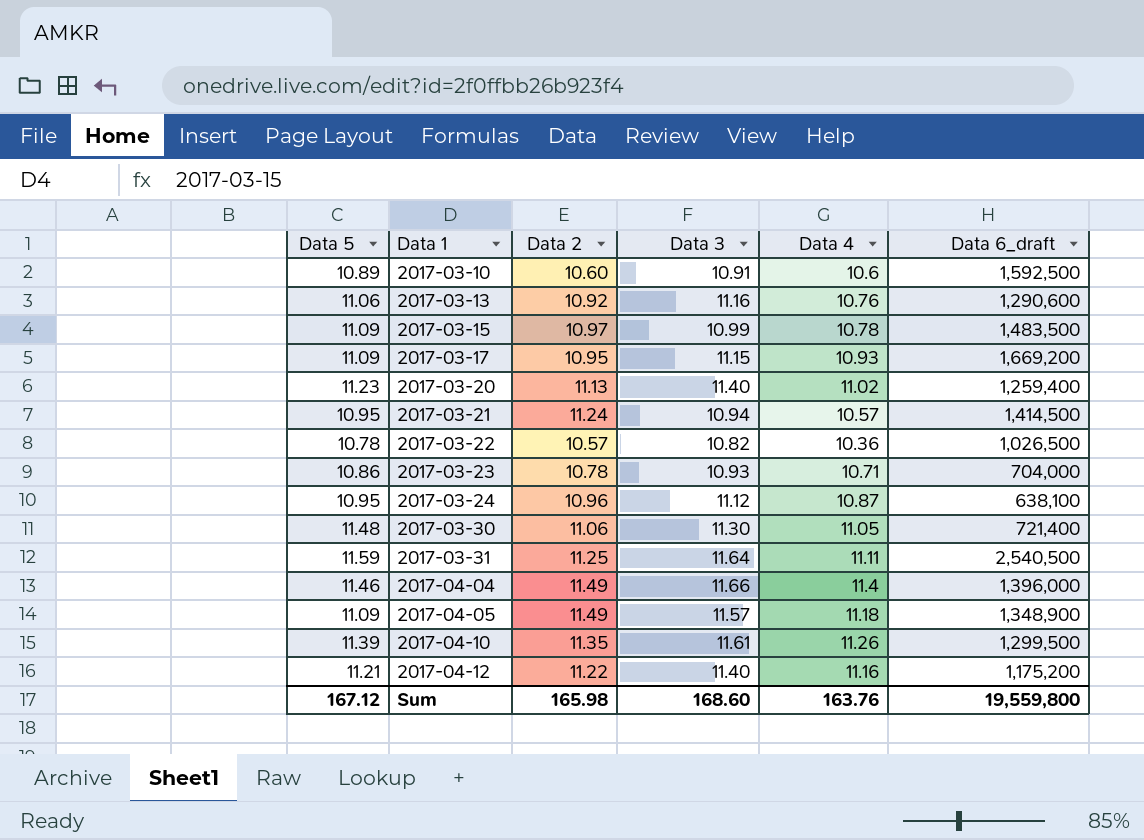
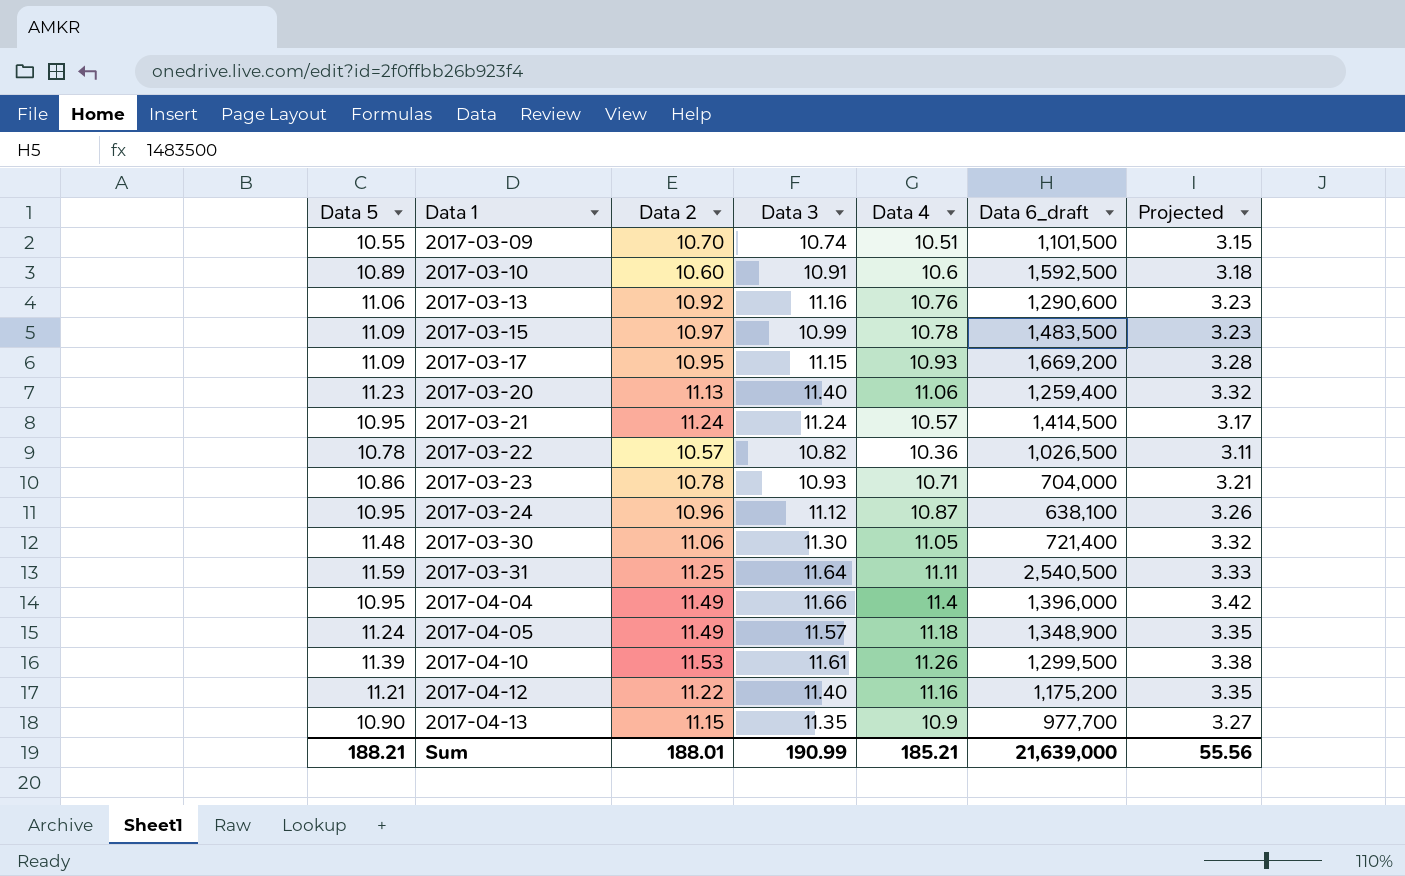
column Projected | formula: none -> [Data 4] * 0.3
row 2017-03-09: none -> 10.55 | 10.70 | 10.74 | 10.51 | 1,101,500 | 3.15
2017-03-20 | Data 4: 11.02 -> 11.06
2017-03-21 | Data 3: 10.94 -> 11.24
2017-04-04 | Data 5: 11.46 -> 10.95
2017-04-05 | Data 5: 11.09 -> 11.24
2017-04-10 | Data 2: 11.35 -> 11.53
row 2017-04-13: none -> 10.90 | 11.15 | 11.35 | 10.9 | 977,700 | 3.27
Sum | Data 5: 167.12 -> 188.21
Sum | Data 2: 165.98 -> 188.01
Sum | Data 3: 168.60 -> 190.99
Sum | Data 4: 163.76 -> 185.21
Sum | Data 6_draft: 19,559,800 -> 21,639,000

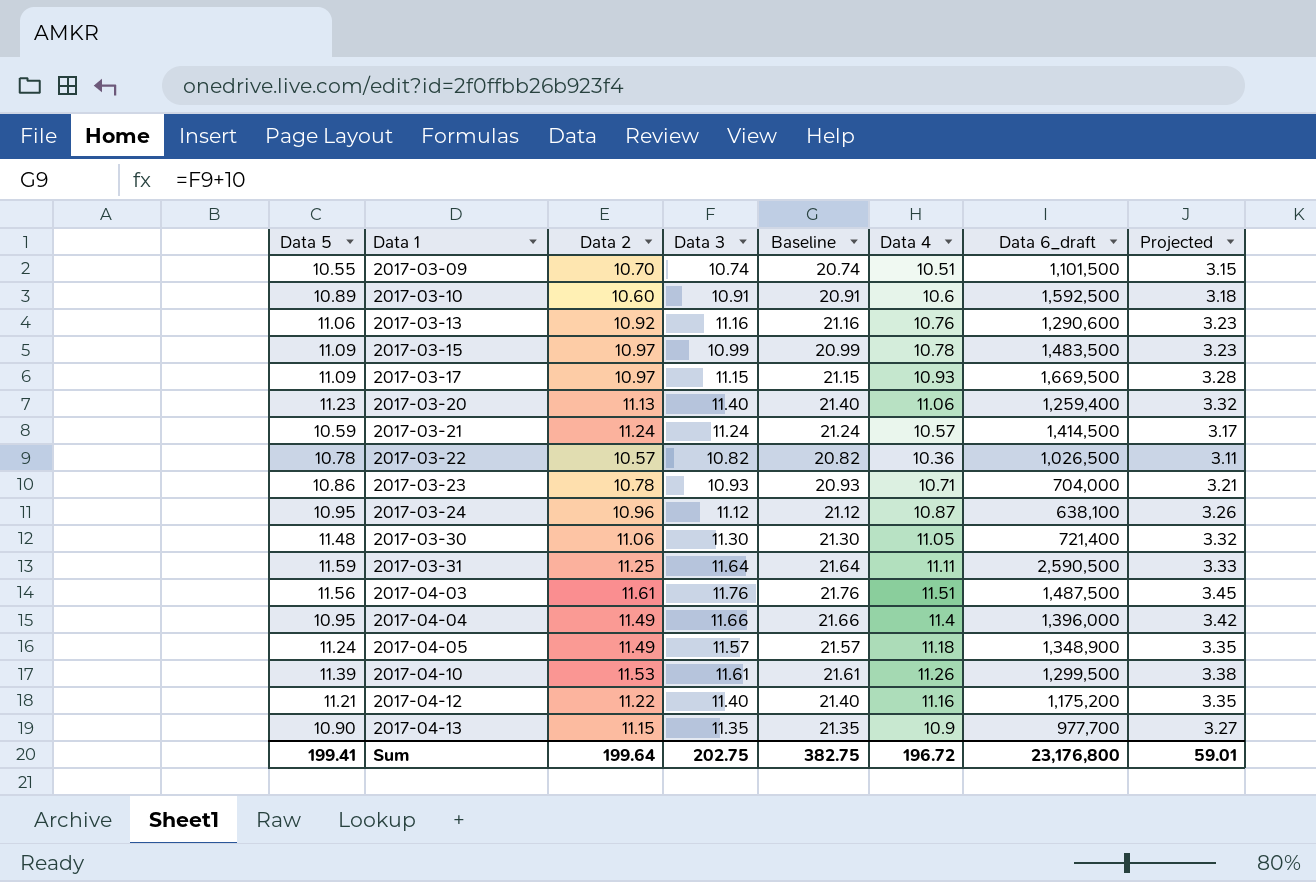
column Baseline | formula: none -> [Data 3] + 10
2017-03-17 | Data 2: 10.95 -> 10.97
2017-03-17 | Data 6_draft: 1,669,200 -> 1,669,500
2017-03-21 | Data 5: 10.95 -> 10.59
2017-03-31 | Data 6_draft: 2,540,500 -> 2,590,500
row 2017-04-03: none -> 11.56 | 11.61 | 11.76 | 21.76 | 11.51 | 1,487,500 | 3.45
Sum | Data 5: 188.21 -> 199.41
Sum | Data 2: 188.01 -> 199.64
Sum | Data 3: 190.99 -> 202.75
Sum | Data 4: 185.21 -> 196.72
Sum | Data 6_draft: 21,639,000 -> 23,176,800
Sum | Projected: 55.56 -> 59.01

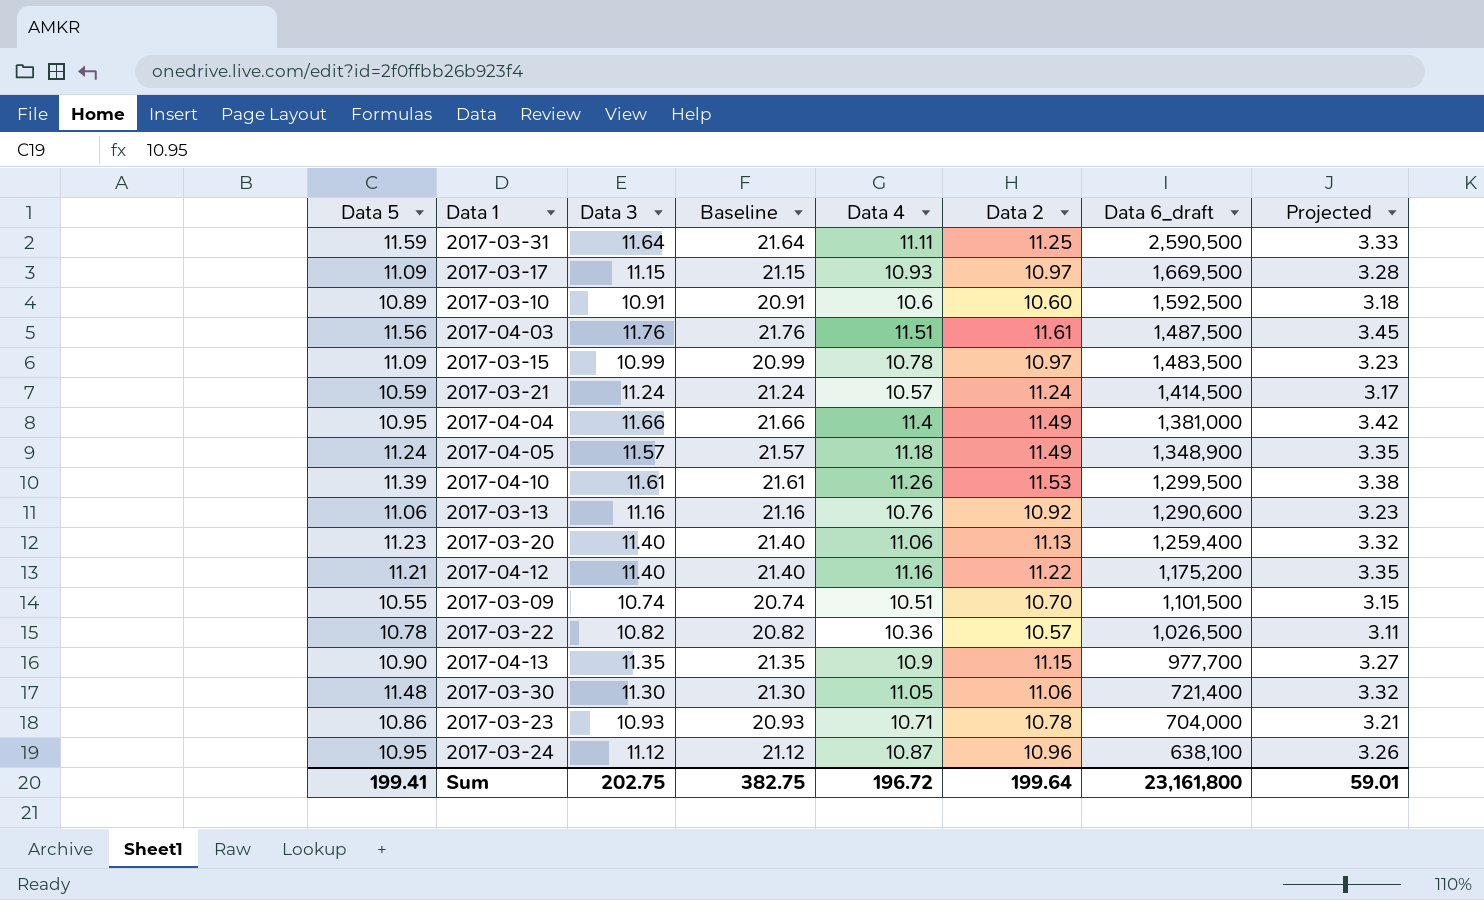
row order: Data 1 ascending -> Data 6_draft descending
column Data 2 | position: 3 -> 6
2017-04-04 | Data 6_draft: 1,396,000 -> 1,381,000
Sum | Data 6_draft: 23,176,800 -> 23,161,800

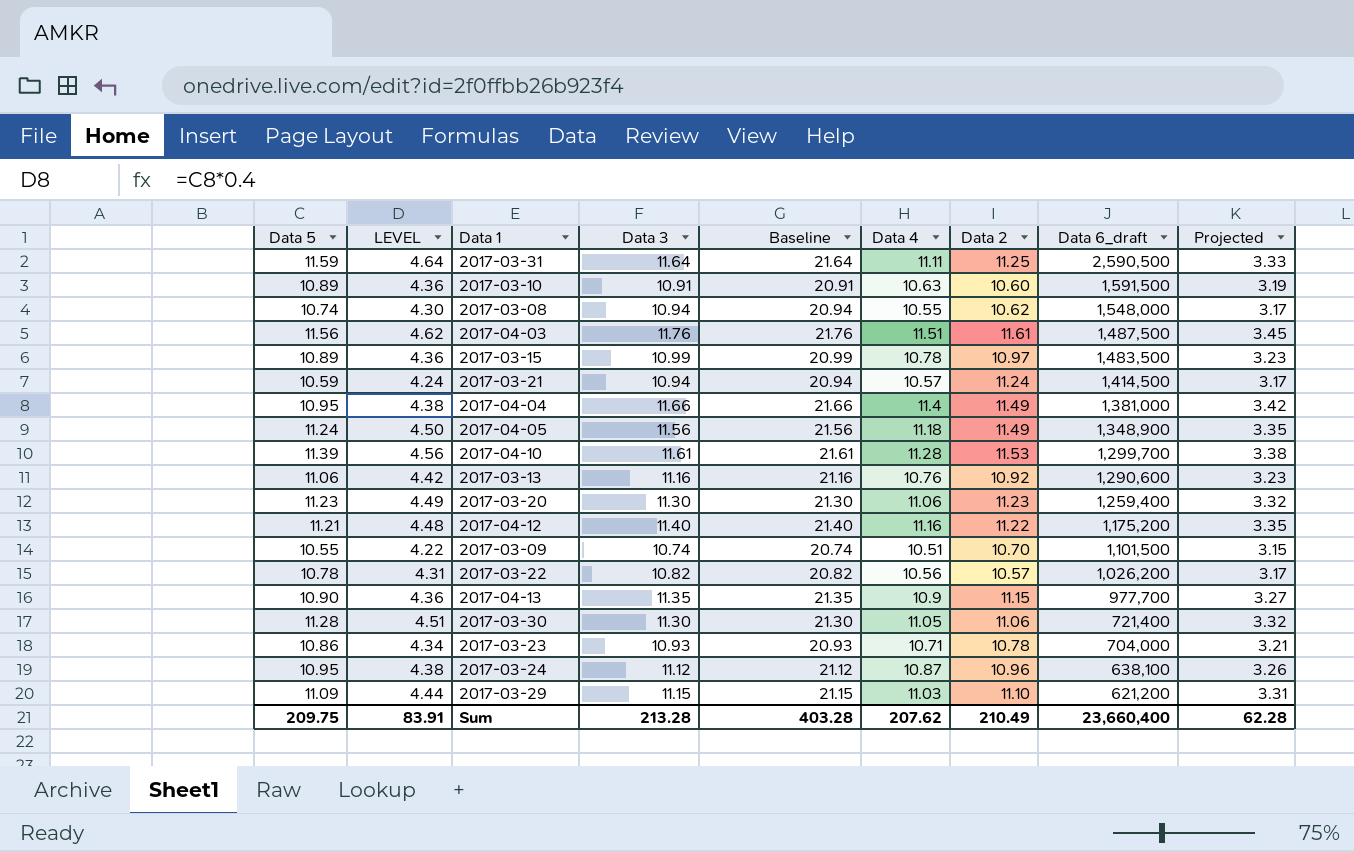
column LEVEL | formula: none -> [Data 5] * 0.4
row 2017-03-17: 11.09 | 11.15 | 21.15 | 10.93 | 10.97 | 1,669,500 | 3.28 -> none
2017-03-10 | Data 4: 10.6 -> 10.63
2017-03-10 | Data 6_draft: 1,592,500 -> 1,591,500
2017-03-10 | Projected: 3.18 -> 3.19
row 2017-03-08: none -> 10.74 | 4.30 | 10.94 | 20.94 | 10.55 | 10.62 | 1,548,000 | 3.17
2017-03-15 | Data 5: 11.09 -> 10.89
2017-03-21 | Data 3: 11.24 -> 10.94
2017-03-21 | Baseline: 21.24 -> 20.94
2017-04-05 | Data 3: 11.57 -> 11.56
2017-04-05 | Baseline: 21.57 -> 21.56
2017-04-10 | Data 4: 11.26 -> 11.28
2017-04-10 | Data 6_draft: 1,299,500 -> 1,299,700
2017-03-20 | Data 3: 11.40 -> 11.30
2017-03-20 | Baseline: 21.40 -> 21.30
2017-03-20 | Data 2: 11.13 -> 11.23
2017-03-22 | Data 4: 10.36 -> 10.56
2017-03-22 | Data 6_draft: 1,026,500 -> 1,026,200
2017-03-22 | Projected: 3.11 -> 3.17
2017-03-30 | Data 5: 11.48 -> 11.28
row 2017-03-29: none -> 11.09 | 4.44 | 11.15 | 21.15 | 11.03 | 11.10 | 621,200 | 3.31
Sum | Data 5: 199.41 -> 209.75
Sum | Data 3: 202.75 -> 213.28
Sum | Baseline: 382.75 -> 403.28
Sum | Data 4: 196.72 -> 207.62
Sum | Data 2: 199.64 -> 210.49
Sum | Data 6_draft: 23,161,800 -> 23,660,400
Sum | Projected: 59.01 -> 62.28

